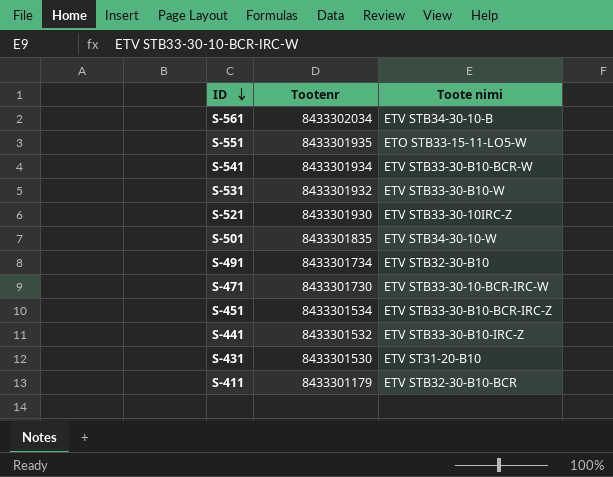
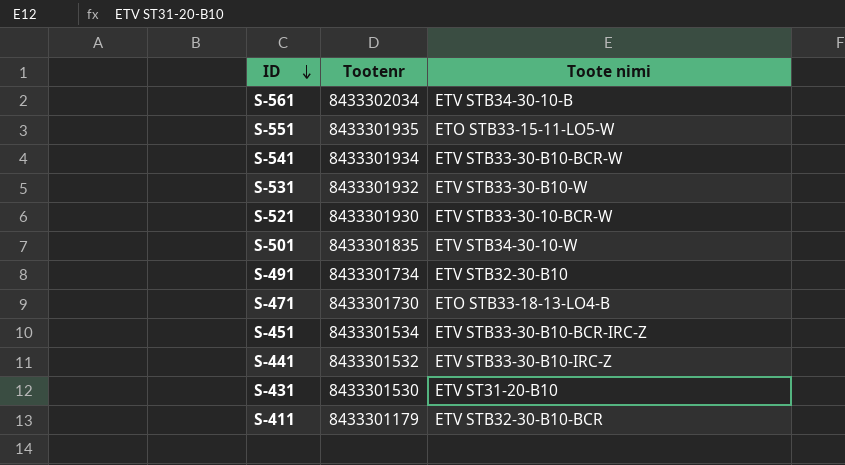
S-521 | Toote nimi: ETV STB33-30-10IRC-Z -> ETV STB33-30-10-BCR-W
S-471 | Toote nimi: ETV STB33-30-10-BCR-IRC-W -> ETO STB33-18-13-LO4-B

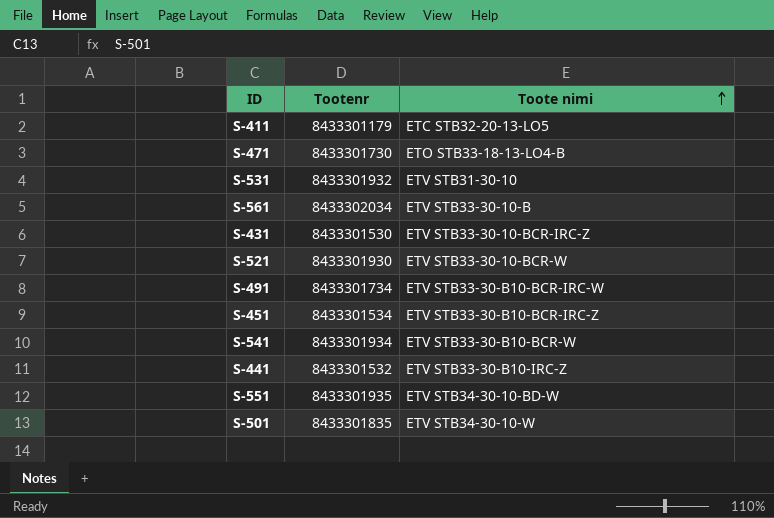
row order: ID descending -> Toote nimi ascending
S-411 | Toote nimi: ETV STB32-30-B10-BCR -> ETC STB32-20-13-LO5
S-531 | Toote nimi: ETV STB33-30-B10-W -> ETV STB31-30-10
S-561 | Toote nimi: ETV STB34-30-10-B -> ETV STB33-30-10-B
S-431 | Toote nimi: ETV ST31-20-B10 -> ETV STB33-30-10-BCR-IRC-Z
S-491 | Toote nimi: ETV STB32-30-B10 -> ETV STB33-30-B10-BCR-IRC-W
S-551 | Toote nimi: ETO STB33-15-11-LO5-W -> ETV STB34-30-10-BD-W

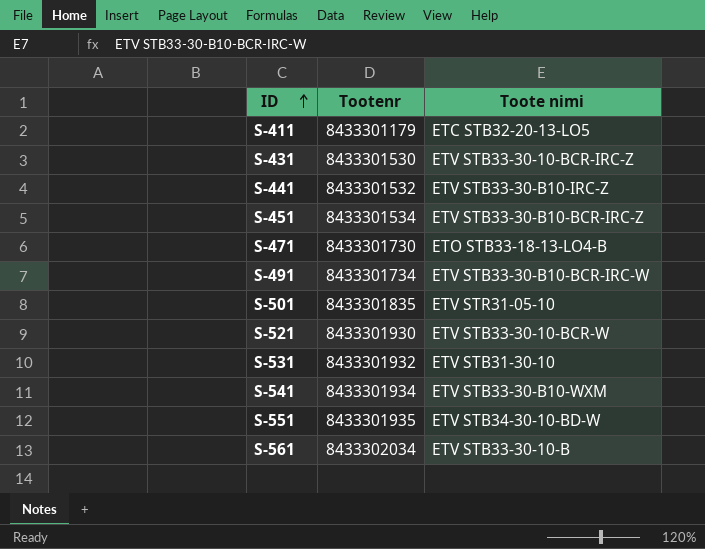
row order: Toote nimi ascending -> ID ascending
S-501 | Toote nimi: ETV STB34-30-10-W -> ETV STR31-05-10
S-541 | Toote nimi: ETV STB33-30-B10-BCR-W -> ETV STB33-30-B10-WXM

